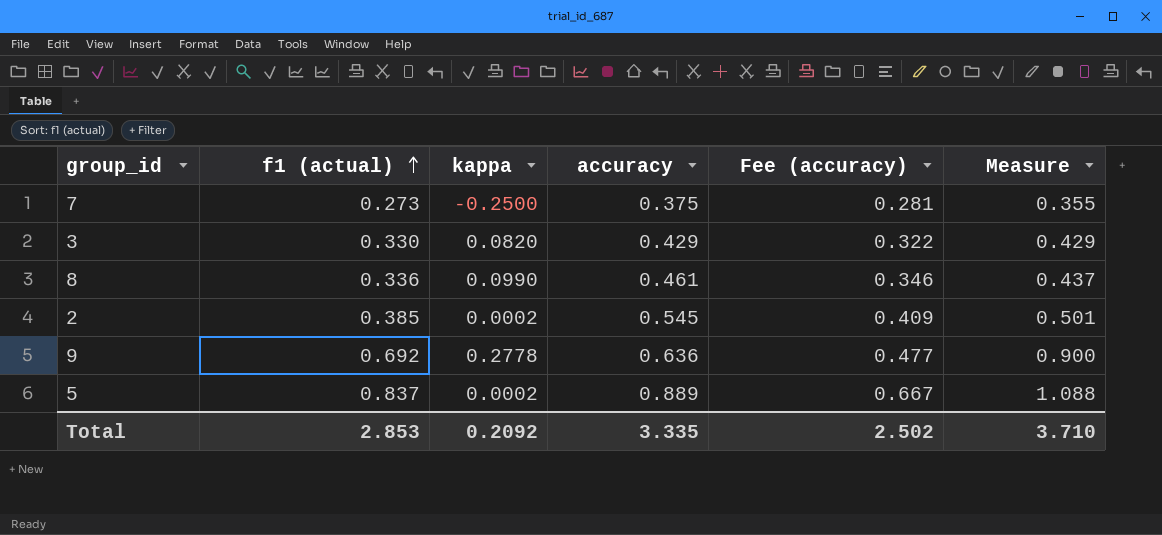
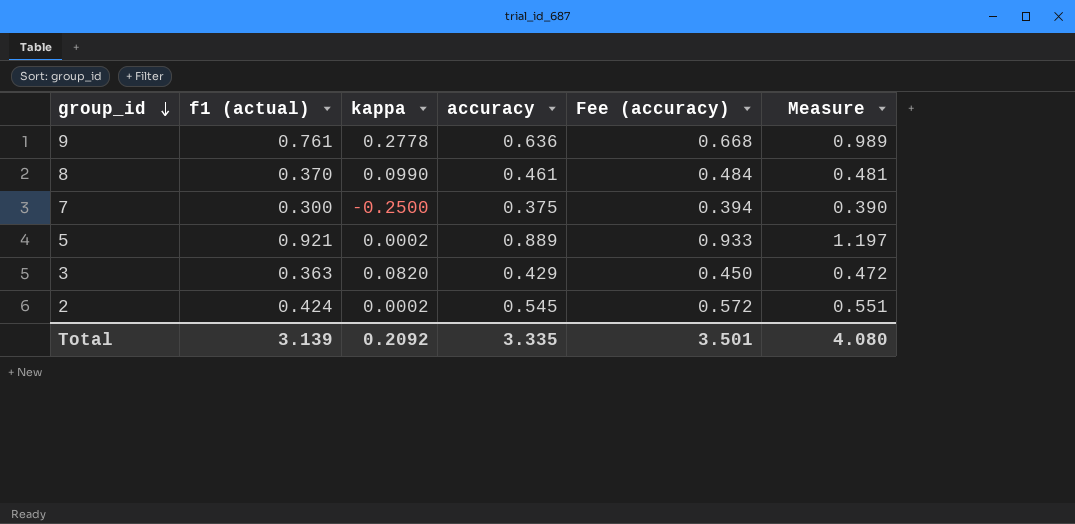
row order: f1 (actual) ascending -> group_id descending
column Fee (accuracy) | formula: [accuracy] * 0.75 -> [accuracy] * 1.05
9 | f1 (actual): 0.692 -> 0.761
9 | Measure: 0.900 -> 0.989
8 | f1 (actual): 0.336 -> 0.370
8 | Measure: 0.437 -> 0.481
7 | f1 (actual): 0.273 -> 0.300
7 | Measure: 0.355 -> 0.390
5 | f1 (actual): 0.837 -> 0.921
5 | Measure: 1.088 -> 1.197
3 | f1 (actual): 0.330 -> 0.363
3 | Measure: 0.429 -> 0.472
2 | f1 (actual): 0.385 -> 0.424
2 | Measure: 0.501 -> 0.551
Total | f1 (actual): 2.853 -> 3.139
Total | Fee (accuracy): 2.502 -> 3.501
Total | Measure: 3.710 -> 4.080

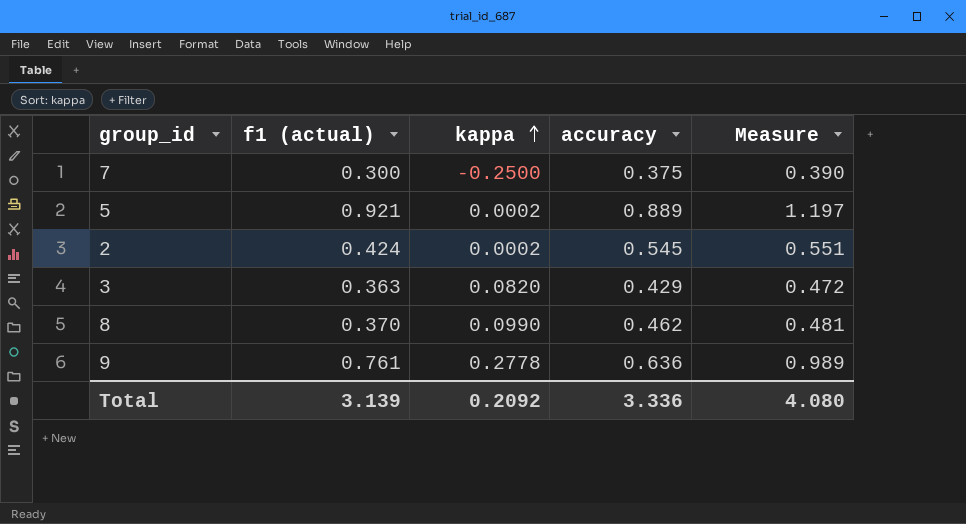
row order: group_id descending -> kappa ascending
column Fee (accuracy) | formula: [accuracy] * 1.05 -> none
8 | accuracy: 0.461 -> 0.462
Total | accuracy: 3.335 -> 3.336

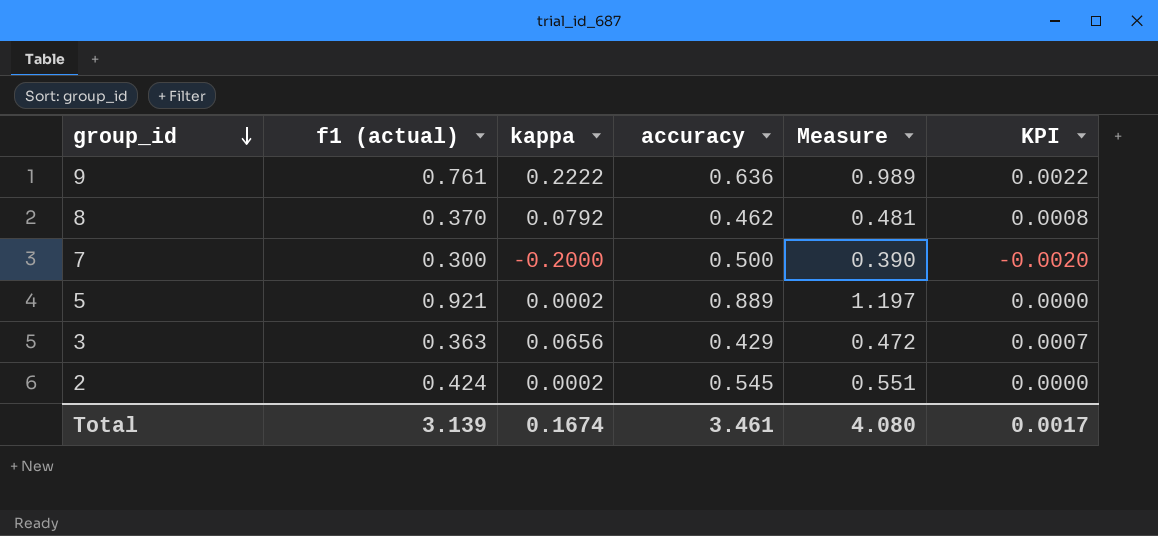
row order: kappa ascending -> group_id descending
column KPI | formula: none -> [kappa] * 0.01
9 | kappa: 0.2778 -> 0.2222
8 | kappa: 0.0990 -> 0.0792
7 | kappa: -0.2500 -> -0.2000
7 | accuracy: 0.375 -> 0.500
3 | kappa: 0.0820 -> 0.0656
Total | kappa: 0.2092 -> 0.1674
Total | accuracy: 3.336 -> 3.461

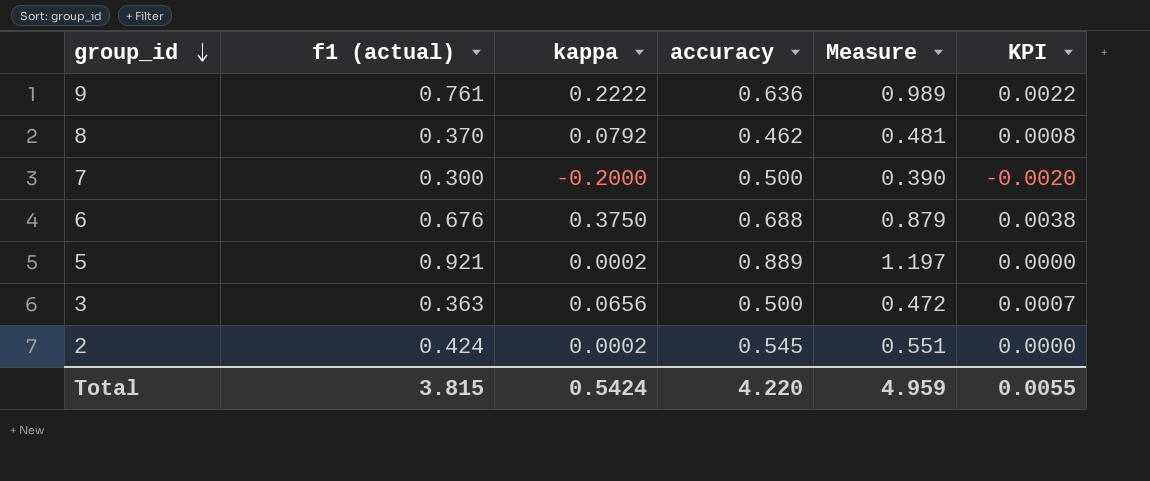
row 6: none -> 0.676 | 0.3750 | 0.688 | 0.879 | 0.0038
3 | accuracy: 0.429 -> 0.500
Total | f1 (actual): 3.139 -> 3.815
Total | kappa: 0.1674 -> 0.5424
Total | accuracy: 3.461 -> 4.220
Total | Measure: 4.080 -> 4.959
Total | KPI: 0.0017 -> 0.0055

